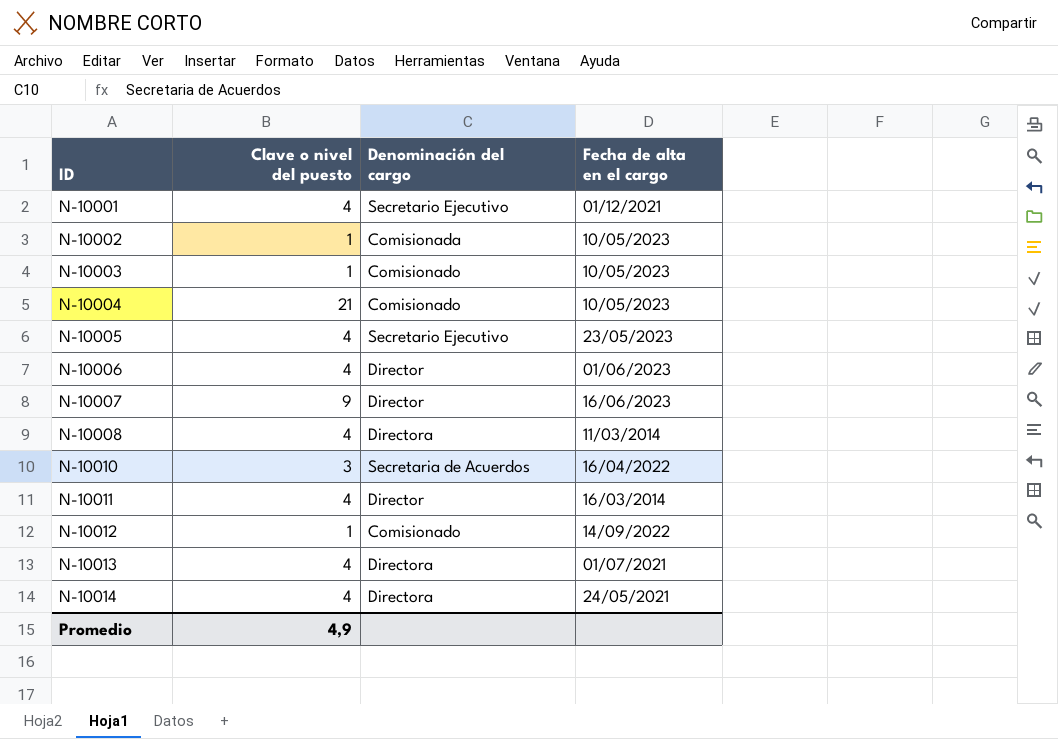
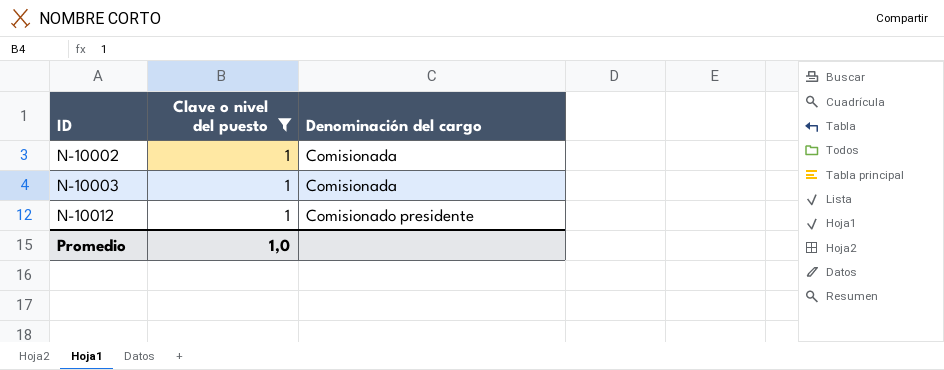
filter: none -> Clave o nivel del puesto = 1
column Fecha de alta en el cargo | position: 4 -> none
N-10003 | Denominación del cargo: Comisionado -> Comisionada
N-10012 | Denominación del cargo: Comisionado -> Comisionado presidente
Promedio | Clave o nivel del puesto: 4,9 -> 1,0

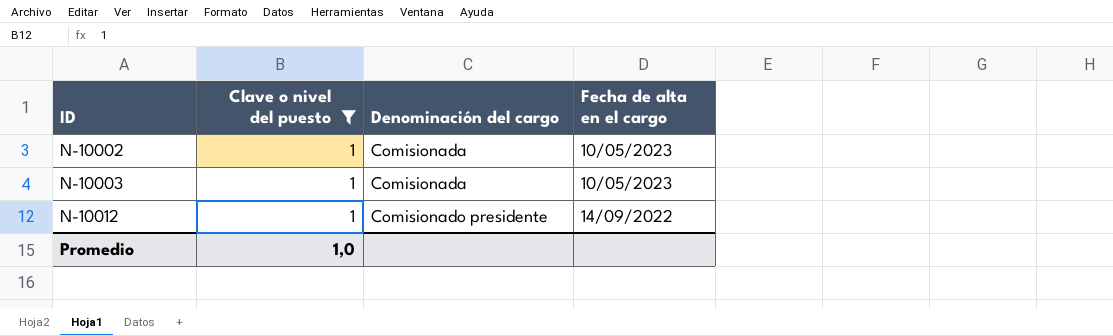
column Fecha de alta en el cargo | position: none -> 4

